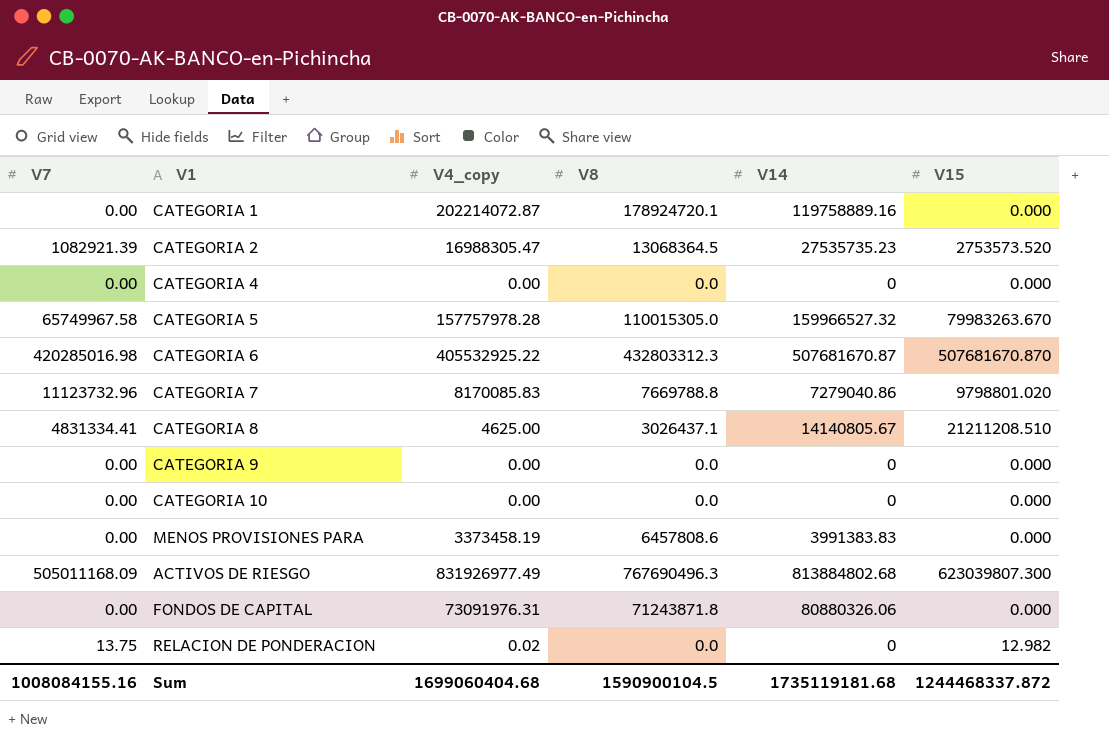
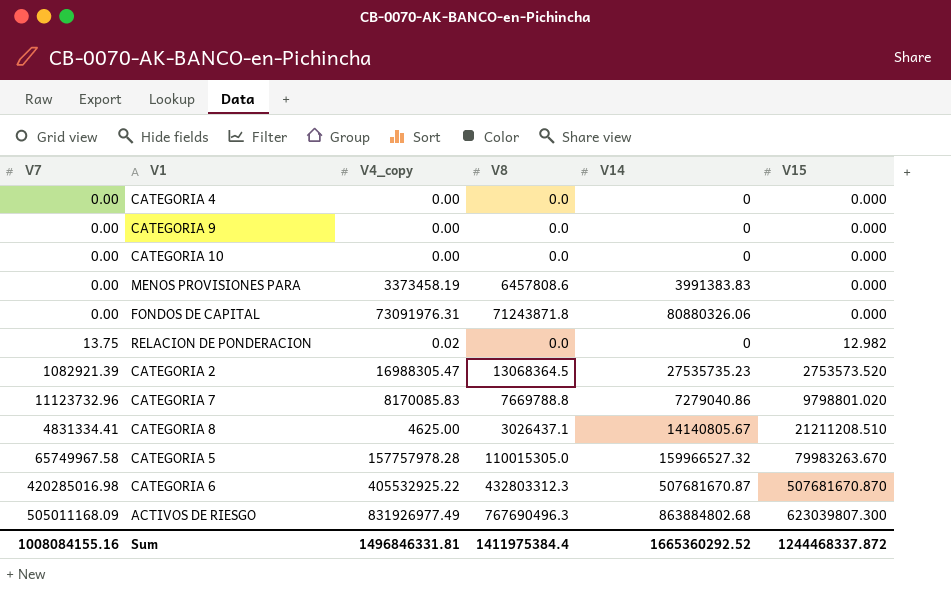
row order: none -> V15 ascending
row CATEGORIA 1: 0.00 | 202214072.87 | 178924720.1 | 119758889.16 | 0.000 -> none
ACTIVOS DE RIESGO | V14: 813884802.68 -> 863884802.68
Sum | V4_copy: 1699060404.68 -> 1496846331.81
Sum | V8: 1590900104.5 -> 1411975384.4
Sum | V14: 1735119181.68 -> 1665360292.52

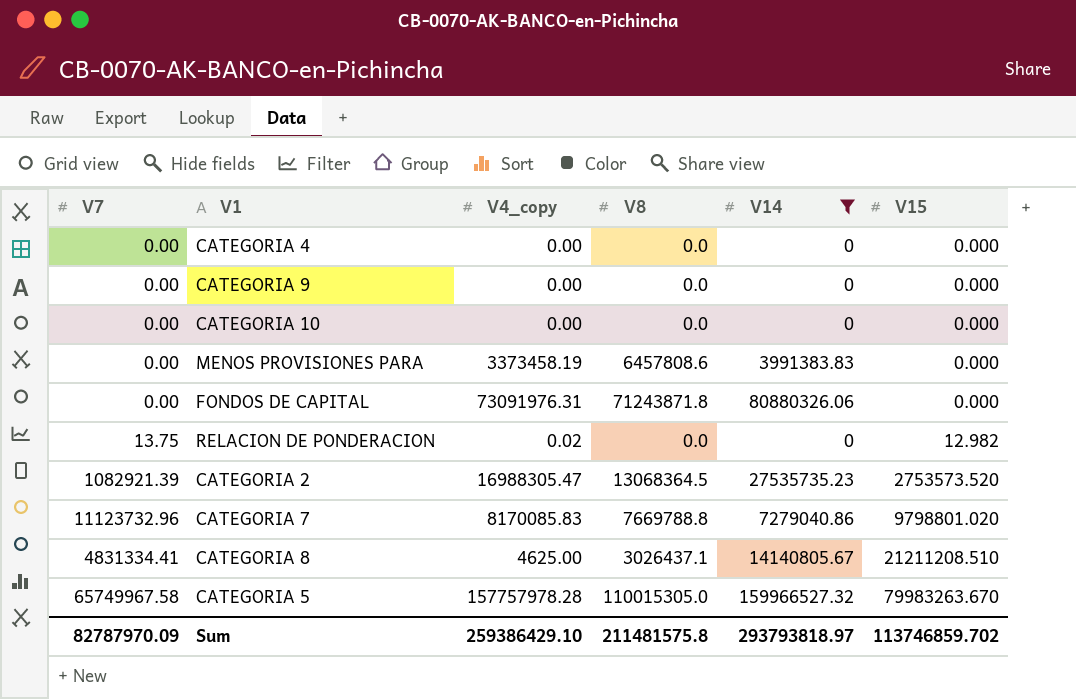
filter: none -> V14 <= 159966527.32
Sum | V7: 1008084155.16 -> 82787970.09
Sum | V4_copy: 1496846331.81 -> 259386429.10
Sum | V8: 1411975384.4 -> 211481575.8
Sum | V14: 1665360292.52 -> 293793818.97
Sum | V15: 1244468337.872 -> 113746859.702

